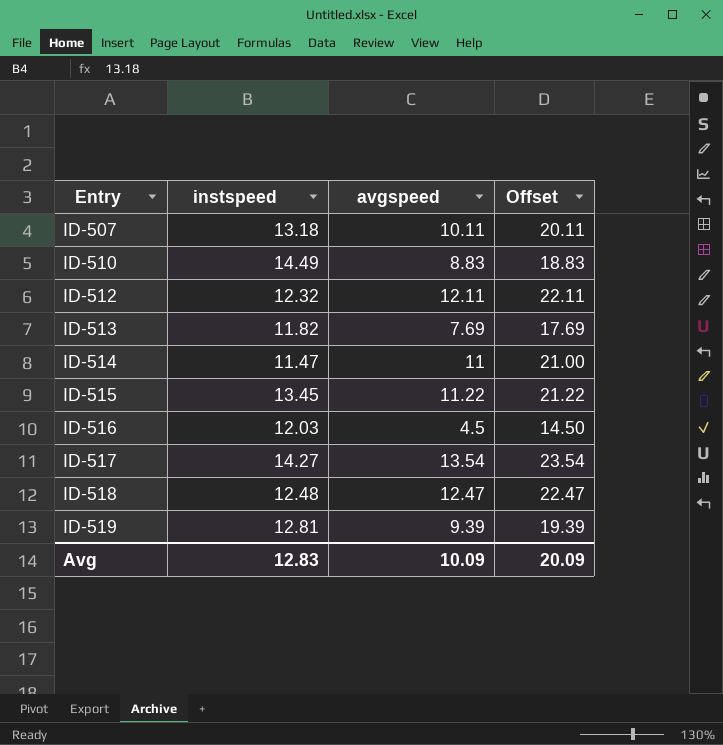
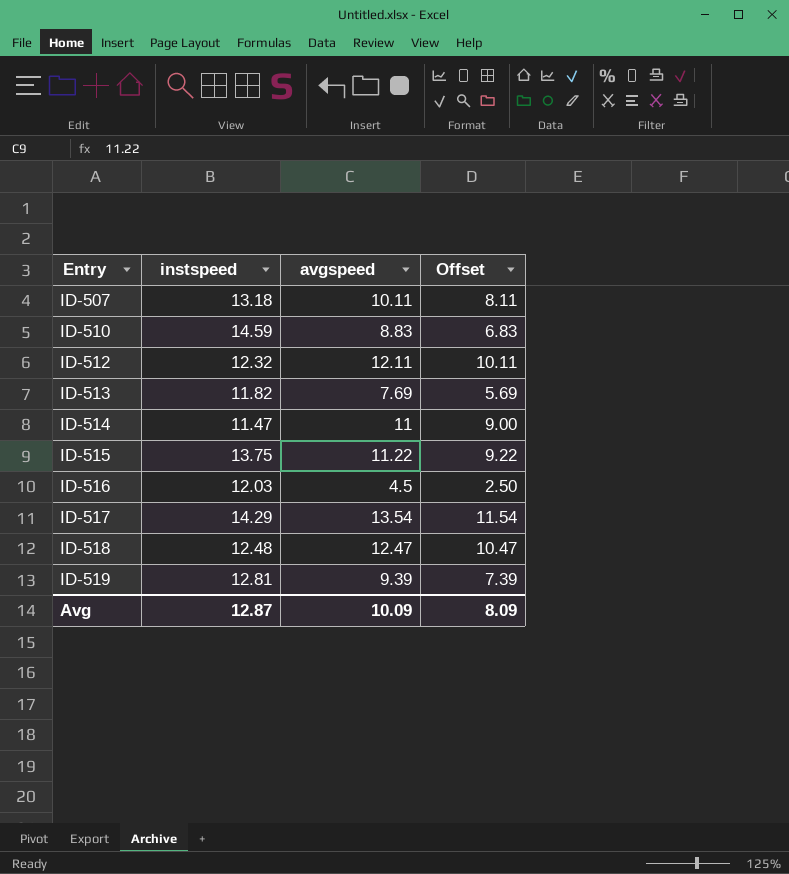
column Offset | formula: [avgspeed] + 10 -> [avgspeed] - 2
ID-510 | instspeed: 14.49 -> 14.59
ID-515 | instspeed: 13.45 -> 13.75
ID-517 | instspeed: 14.27 -> 14.29
Avg | instspeed: 12.83 -> 12.87
Avg | Offset: 20.09 -> 8.09

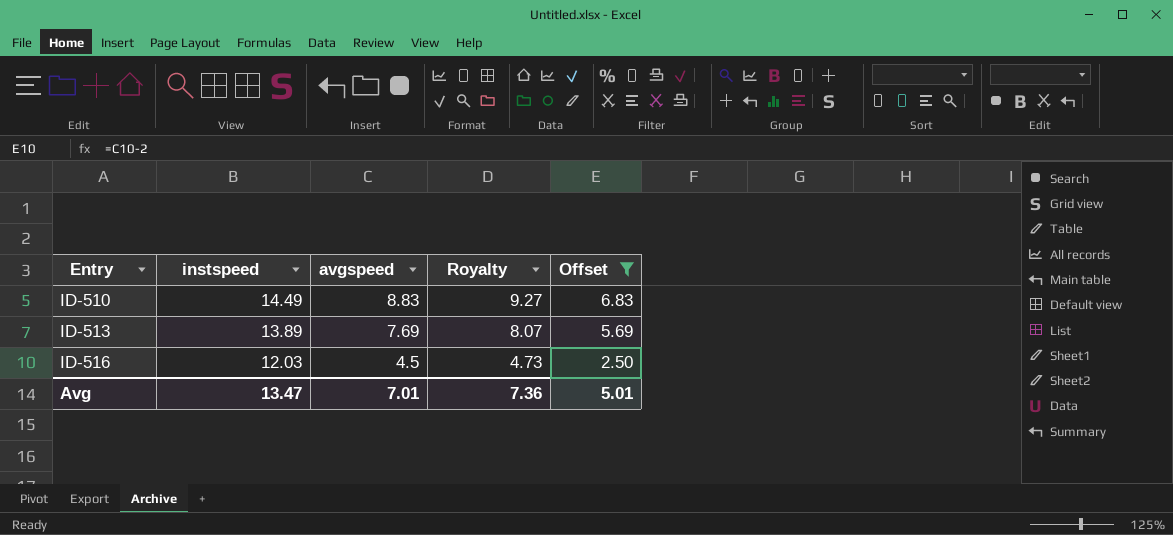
filter: none -> Offset <= 6.83
column Royalty | formula: none -> [avgspeed] * 1.05
ID-510 | instspeed: 14.59 -> 14.49
ID-513 | instspeed: 11.82 -> 13.89
Avg | instspeed: 12.87 -> 13.47
Avg | avgspeed: 10.09 -> 7.01
Avg | Offset: 8.09 -> 5.01

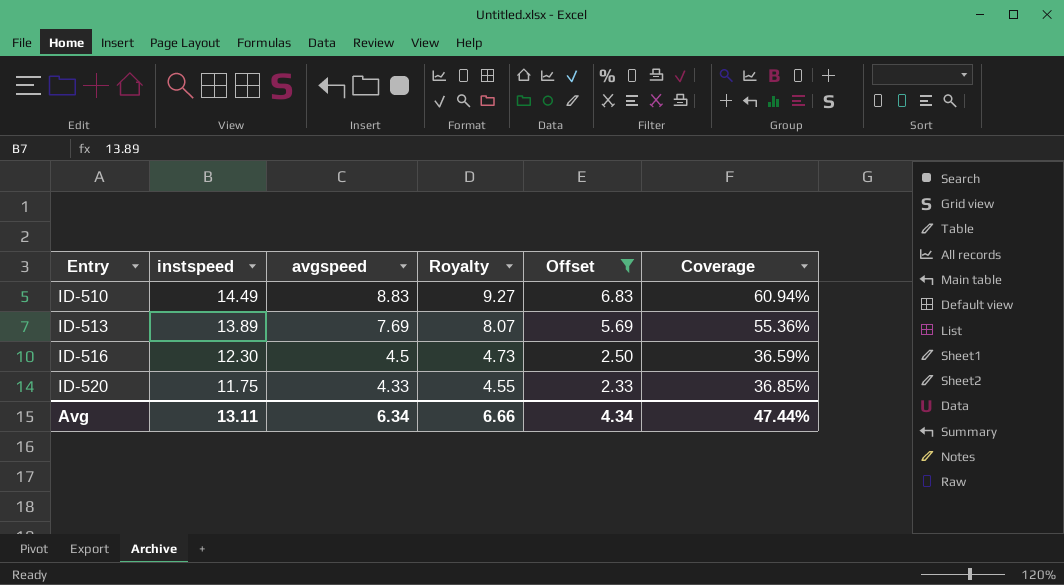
column Coverage | formula: none -> [avgspeed] / [instspeed]
ID-516 | instspeed: 12.03 -> 12.30
row ID-520: none -> 11.75 | 4.33 | 4.55 | 2.33 | 36.85%
Avg | instspeed: 13.47 -> 13.11
Avg | avgspeed: 7.01 -> 6.34
Avg | Royalty: 7.36 -> 6.66
Avg | Offset: 5.01 -> 4.34

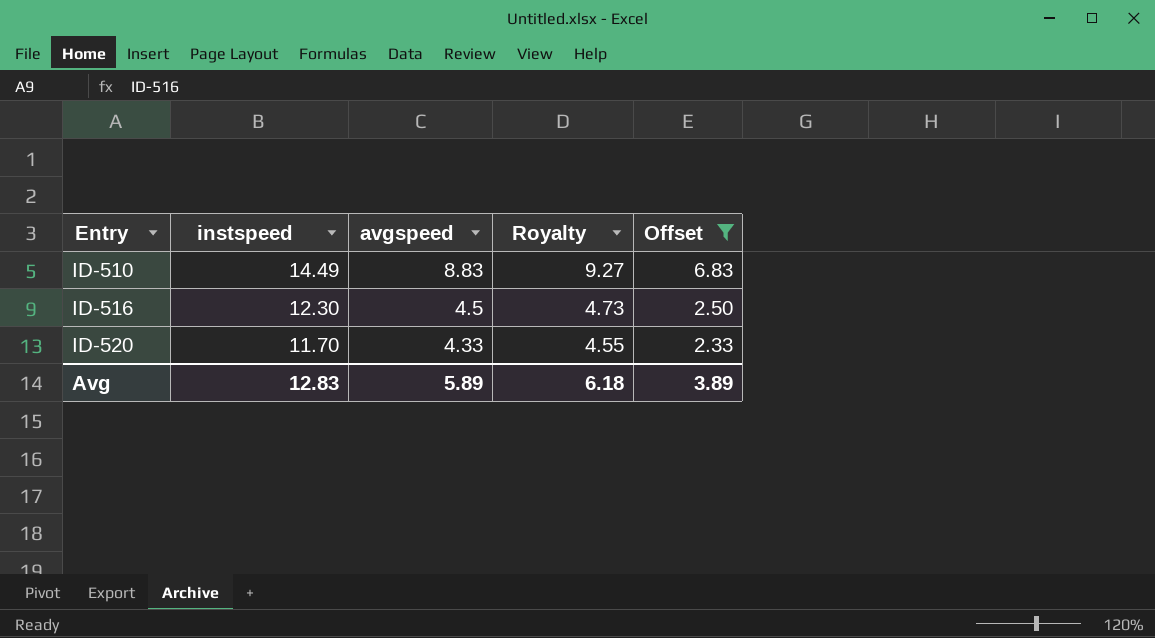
column Coverage | formula: [avgspeed] / [instspeed] -> none
row ID-513: 13.89 | 7.69 | 8.07 | 5.69 | 55.36% -> none
ID-520 | instspeed: 11.75 -> 11.70
Avg | instspeed: 13.11 -> 12.83
Avg | avgspeed: 6.34 -> 5.89
Avg | Royalty: 6.66 -> 6.18
Avg | Offset: 4.34 -> 3.89

